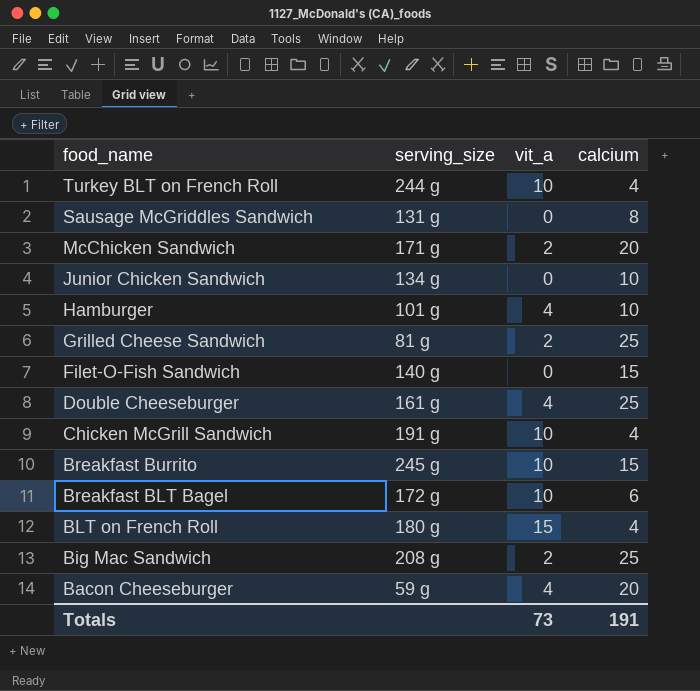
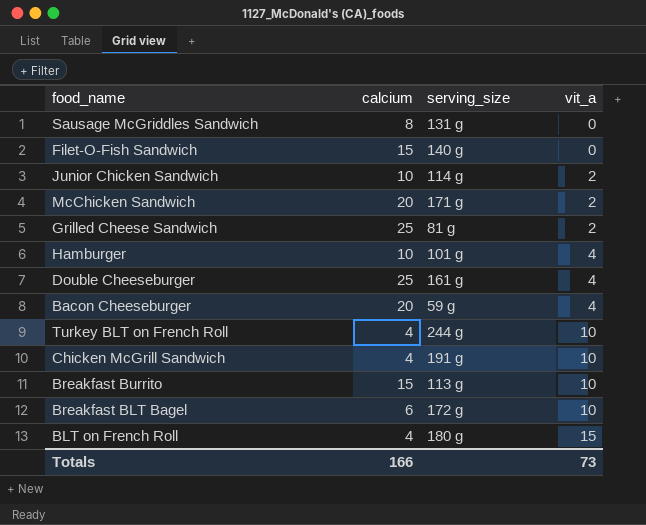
row order: food_name descending -> vit_a ascending
column calcium | position: 4 -> 2
row Big Mac Sandwich: 208 g | 2 | 25 -> none
Junior Chicken Sandwich | serving_size: 134 g -> 114 g
Junior Chicken Sandwich | vit_a: 0 -> 2
Breakfast Burrito | serving_size: 245 g -> 113 g
Totals | calcium: 191 -> 166

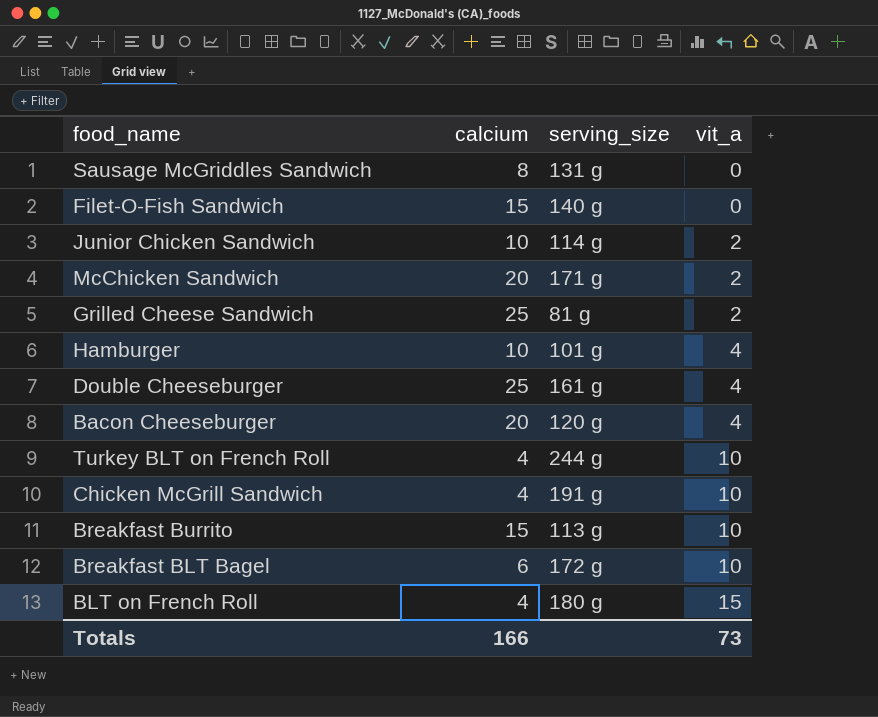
Bacon Cheeseburger | serving_size: 59 g -> 120 g

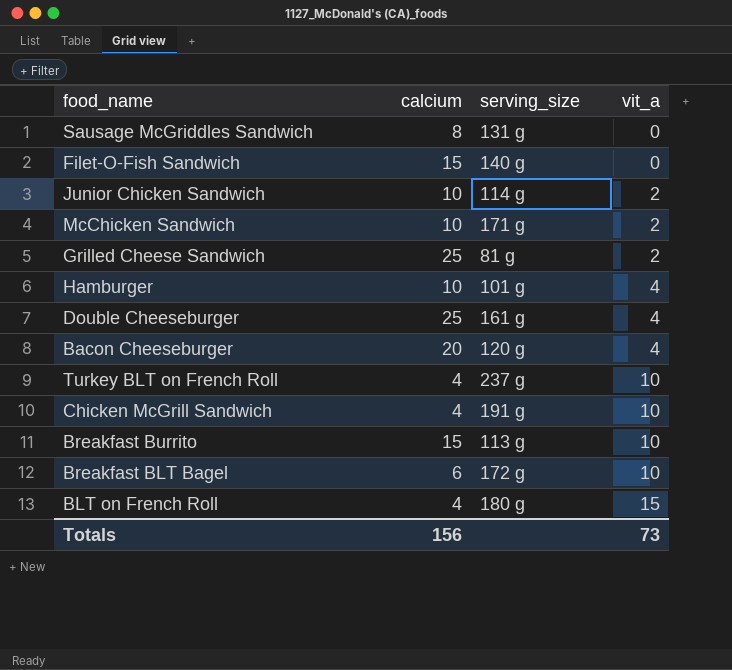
McChicken Sandwich | calcium: 20 -> 10
Turkey BLT on French Roll | serving_size: 244 g -> 237 g
Totals | calcium: 166 -> 156

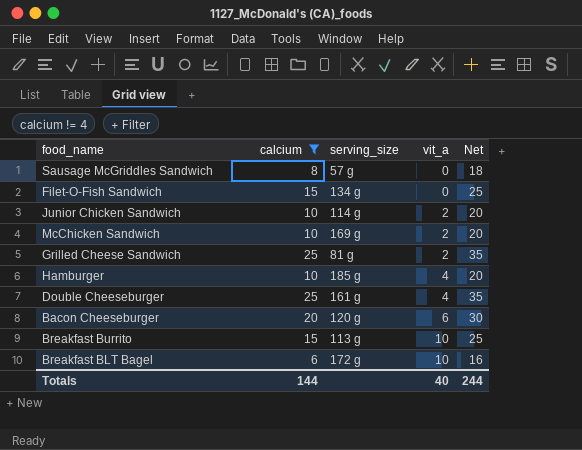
filter: none -> calcium != 4
column Net | formula: none -> [calcium] + 10
Sausage McGriddles Sandwich | serving_size: 131 g -> 57 g
Filet-O-Fish Sandwich | serving_size: 140 g -> 134 g
McChicken Sandwich | serving_size: 171 g -> 169 g
Hamburger | serving_size: 101 g -> 185 g
Bacon Cheeseburger | vit_a: 4 -> 6
Totals | calcium: 156 -> 144
Totals | vit_a: 73 -> 40

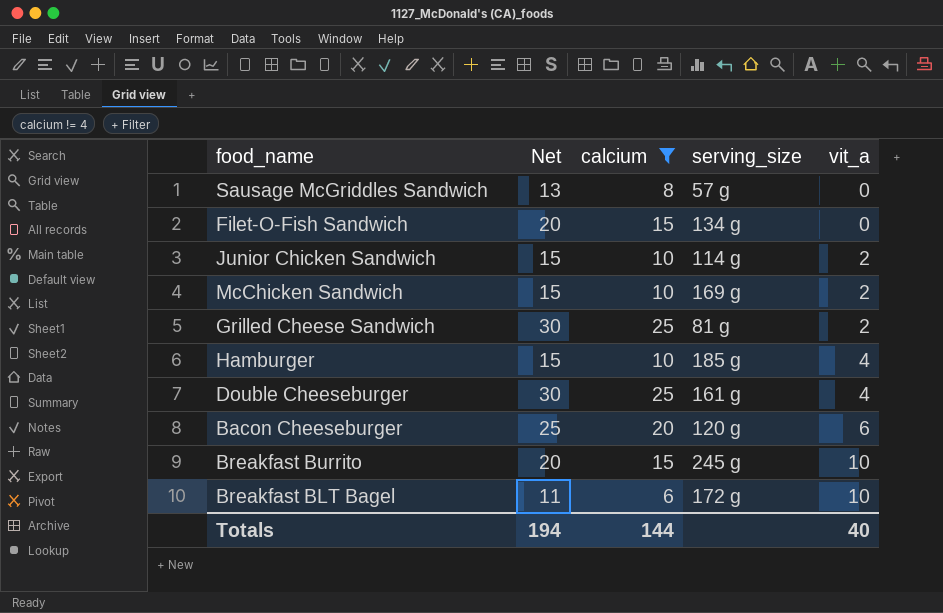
column Net | formula: [calcium] + 10 -> [calcium] + 5
column Net | position: 5 -> 2
Breakfast Burrito | serving_size: 113 g -> 245 g
Totals | Net: 244 -> 194

